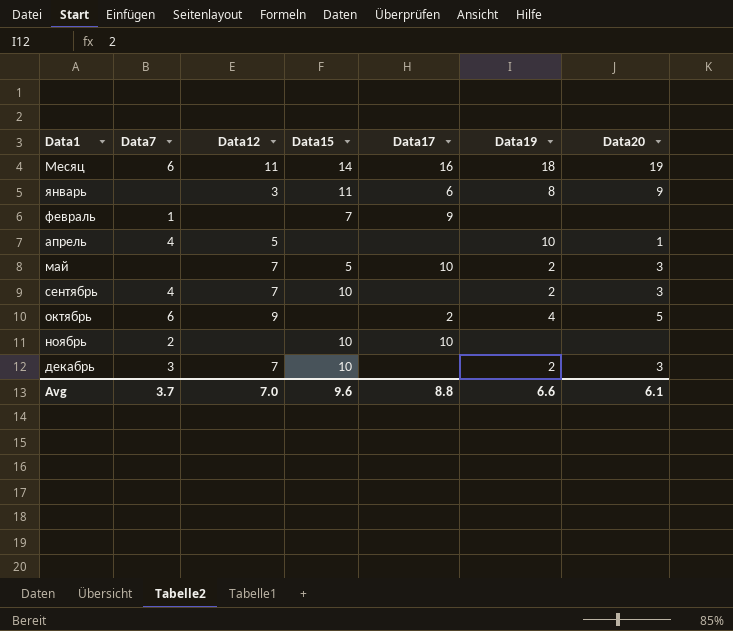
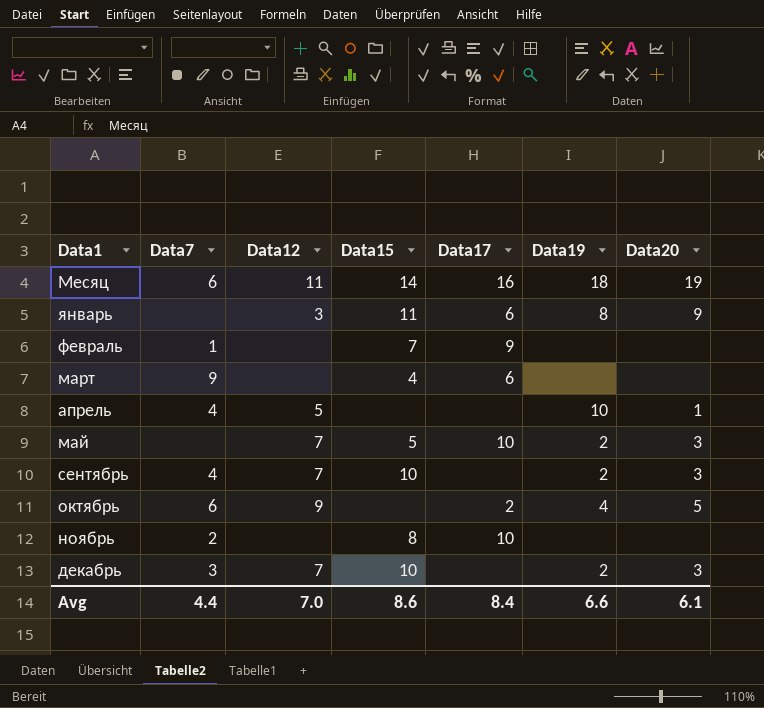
row март: none -> 9 | none | 4 | 6 | none | none
ноябрь | Data15: 10 -> 8
Avg | Data7: 3.7 -> 4.4
Avg | Data15: 9.6 -> 8.6
Avg | Data17: 8.8 -> 8.4

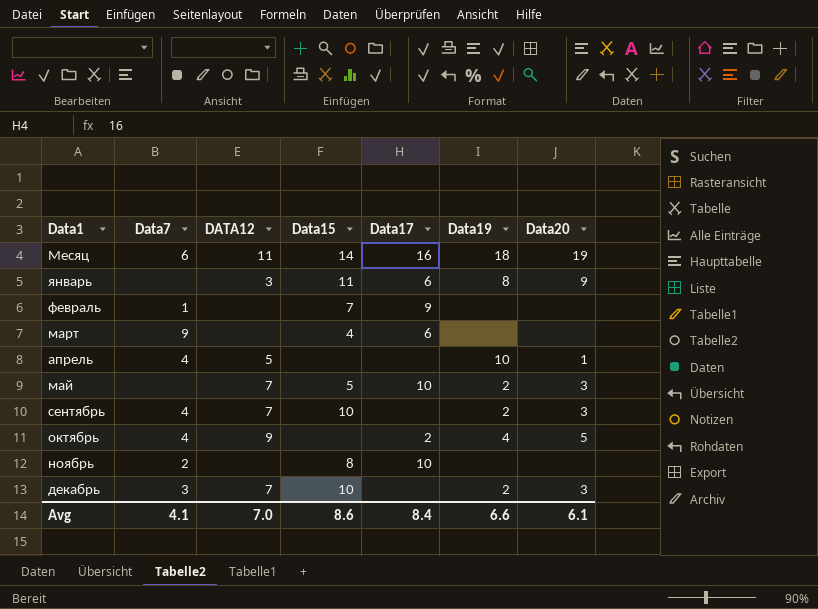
column name: Data12 -> DATA12
октябрь | Data7: 6 -> 4
Avg | Data7: 4.4 -> 4.1

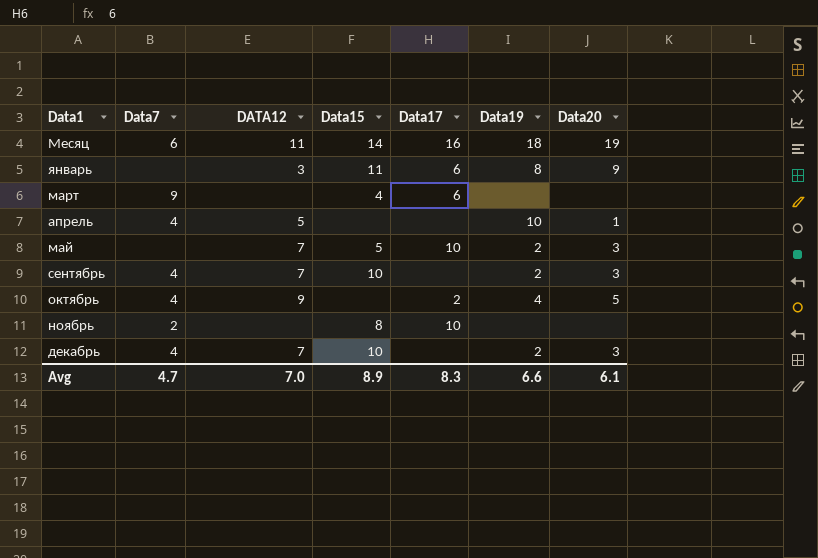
row февраль: 1 | none | 7 | 9 | none | none -> none
декабрь | Data7: 3 -> 4
Avg | Data7: 4.1 -> 4.7
Avg | Data15: 8.6 -> 8.9
Avg | Data17: 8.4 -> 8.3

